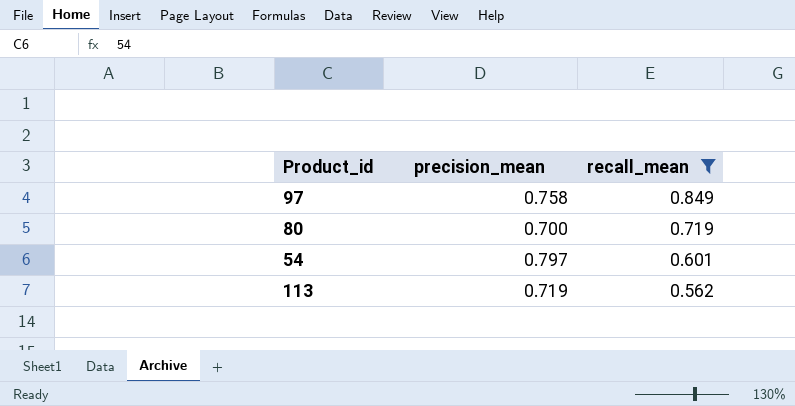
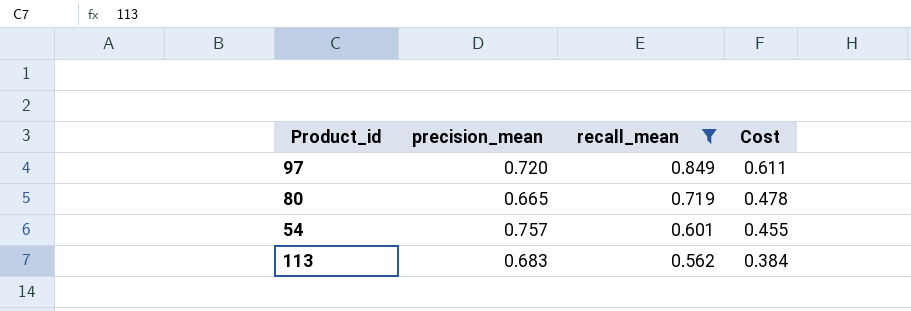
column Cost | formula: none -> [precision_mean] * [recall_mean]
97 | precision_mean: 0.758 -> 0.720
80 | precision_mean: 0.700 -> 0.665
54 | precision_mean: 0.797 -> 0.757
113 | precision_mean: 0.719 -> 0.683

